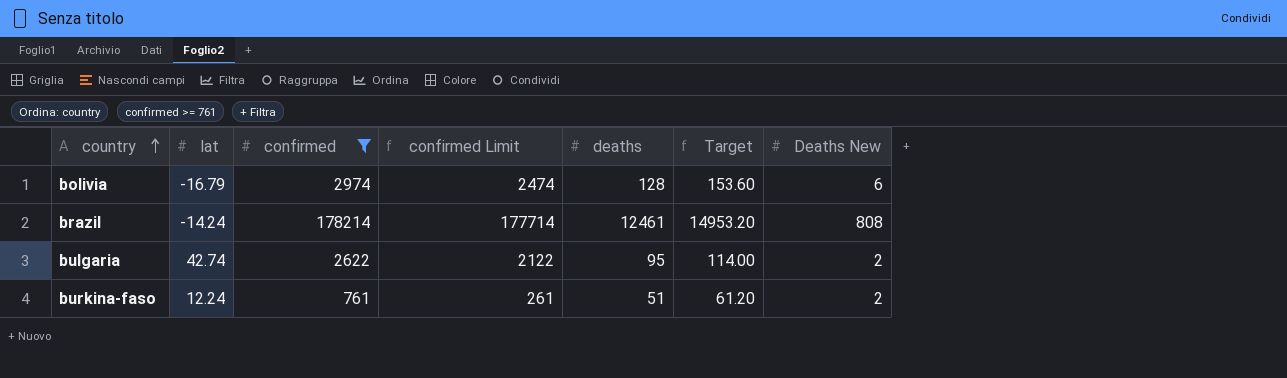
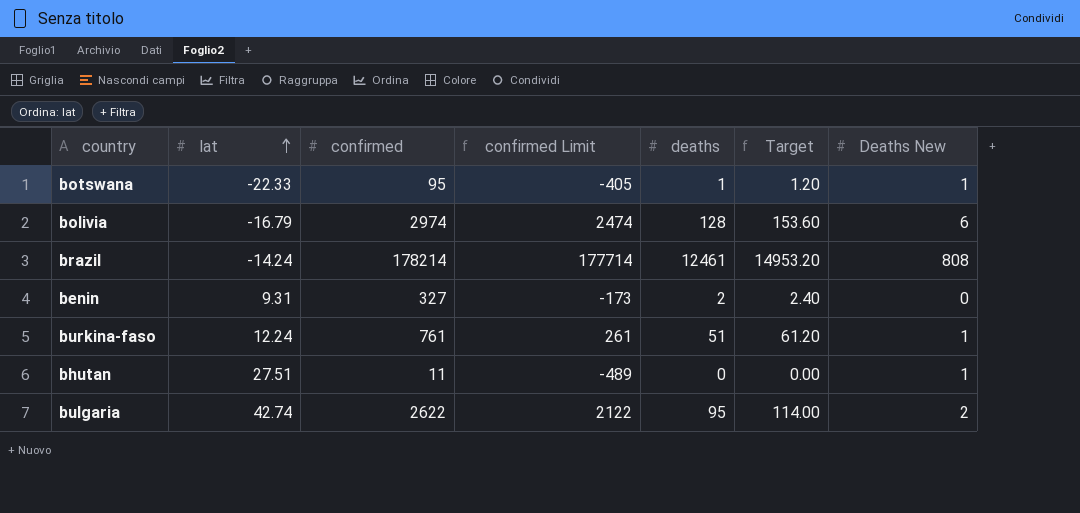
filter: confirmed >= 761 -> none
row order: country ascending -> lat ascending
burkina-faso | Deaths New: 2 -> 1

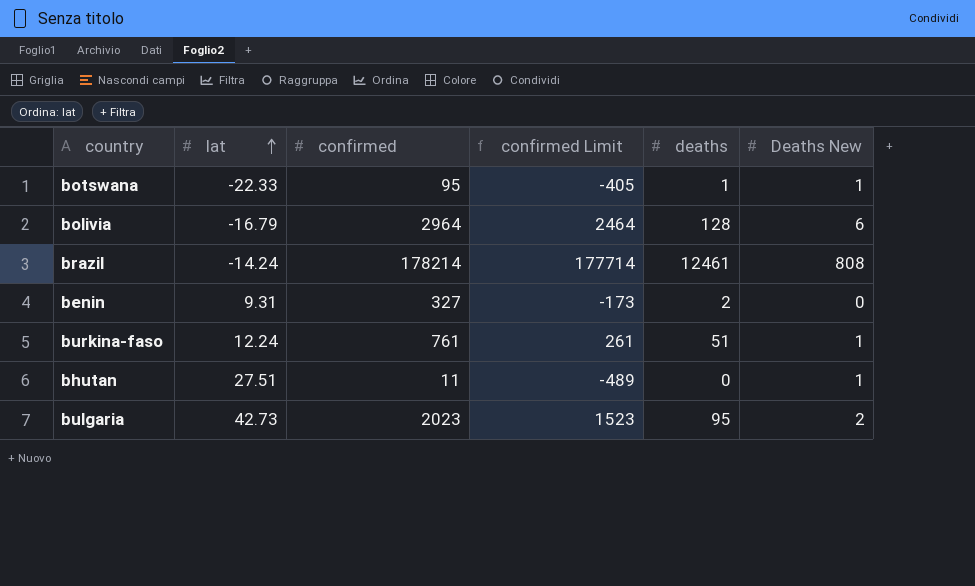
column Target | formula: [deaths] * 1.2 -> none
bolivia | confirmed: 2974 -> 2964
bolivia | confirmed Limit: 2474 -> 2464
bulgaria | lat: 42.74 -> 42.73
bulgaria | confirmed: 2622 -> 2023
bulgaria | confirmed Limit: 2122 -> 1523

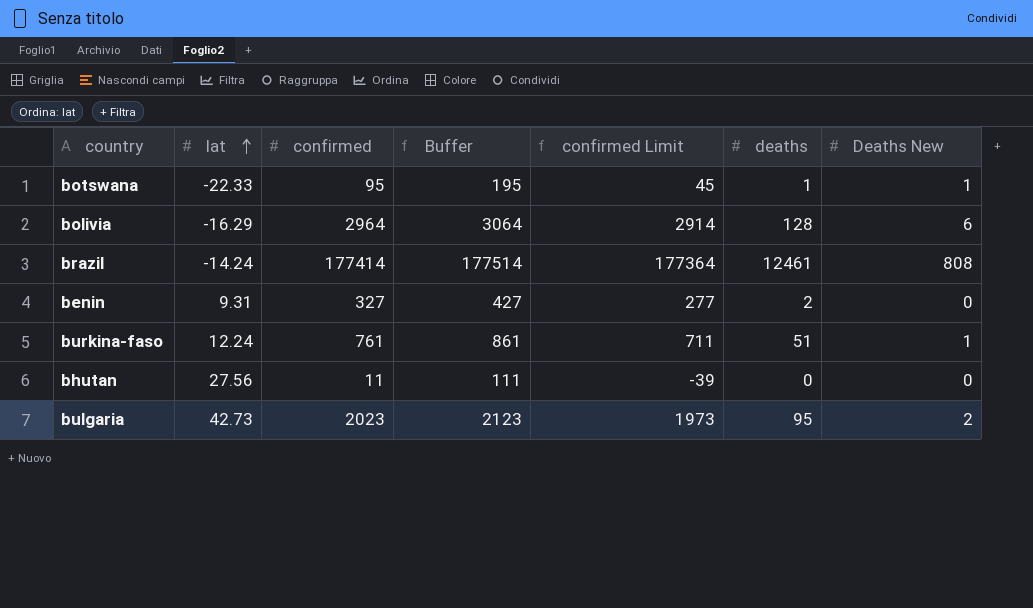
column Buffer | formula: none -> [confirmed] + 100
column confirmed Limit | formula: [confirmed] - 500 -> [confirmed] - 50
bolivia | lat: -16.79 -> -16.29
brazil | confirmed: 178214 -> 177414
bhutan | lat: 27.51 -> 27.56
bhutan | Deaths New: 1 -> 0

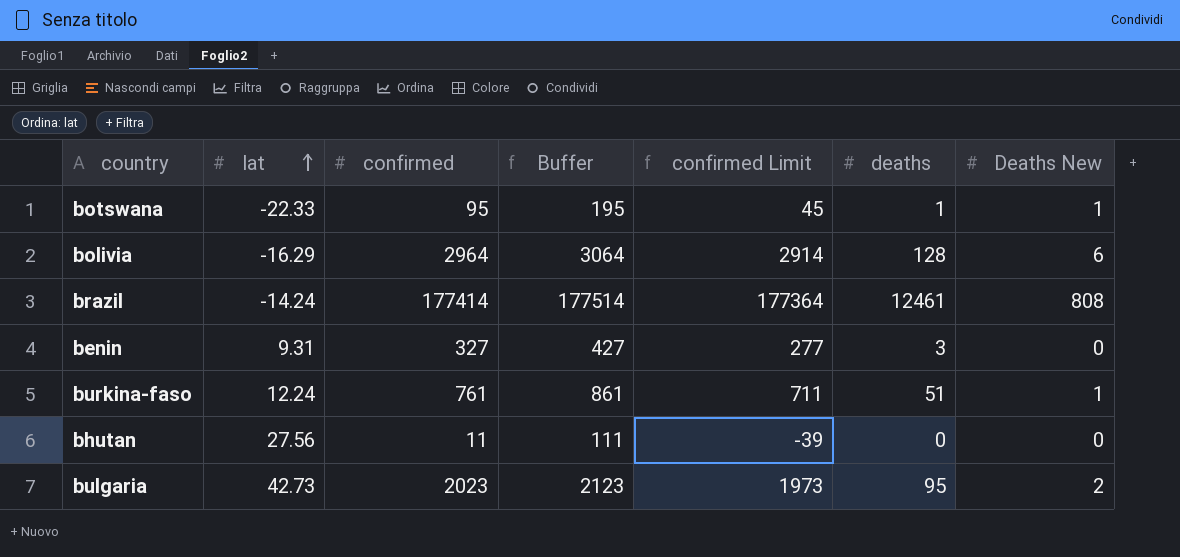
benin | deaths: 2 -> 3

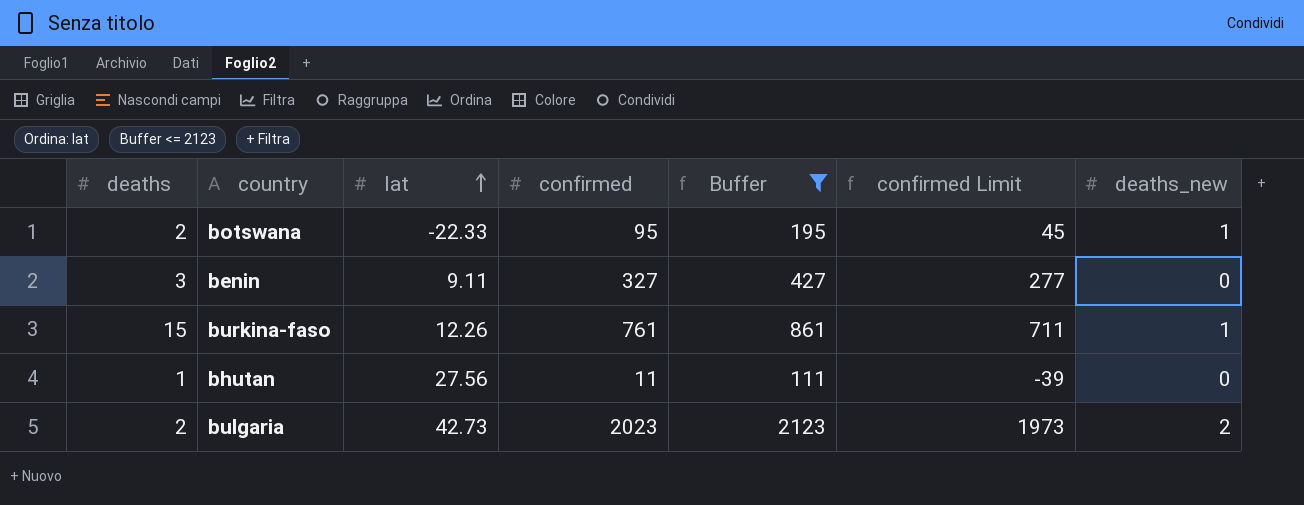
filter: none -> Buffer <= 2123
column deaths | position: 6 -> 1
column name: Deaths New -> deaths_new
botswana | deaths: 1 -> 2
benin | lat: 9.31 -> 9.11
burkina-faso | deaths: 51 -> 15
burkina-faso | lat: 12.24 -> 12.26
bhutan | deaths: 0 -> 1
bulgaria | deaths: 95 -> 2

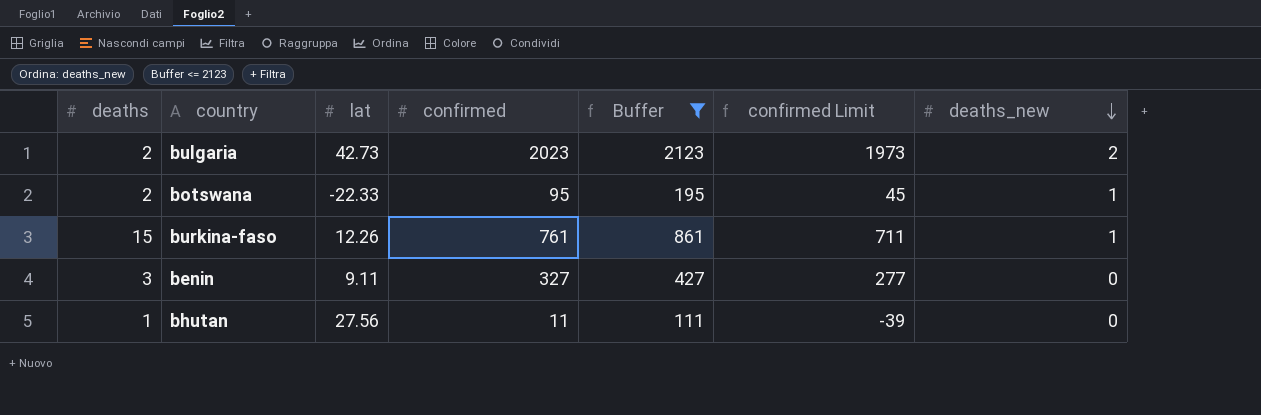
row order: lat ascending -> deaths_new descending

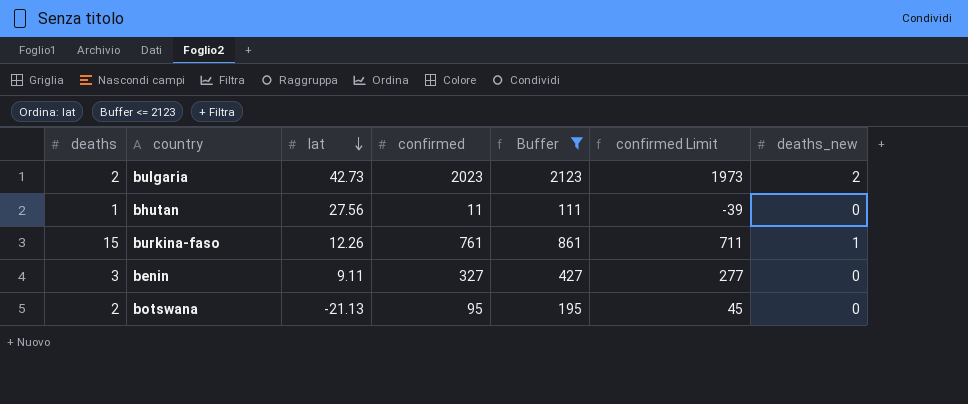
row order: deaths_new descending -> lat descending
botswana | lat: -22.33 -> -21.13
botswana | deaths_new: 1 -> 0

